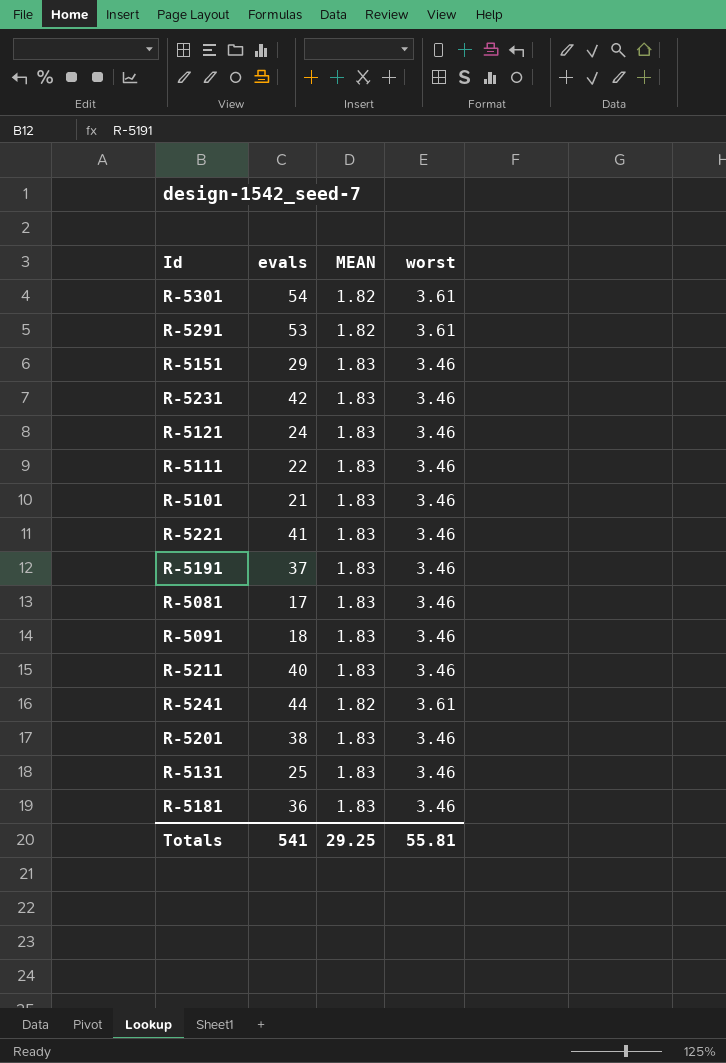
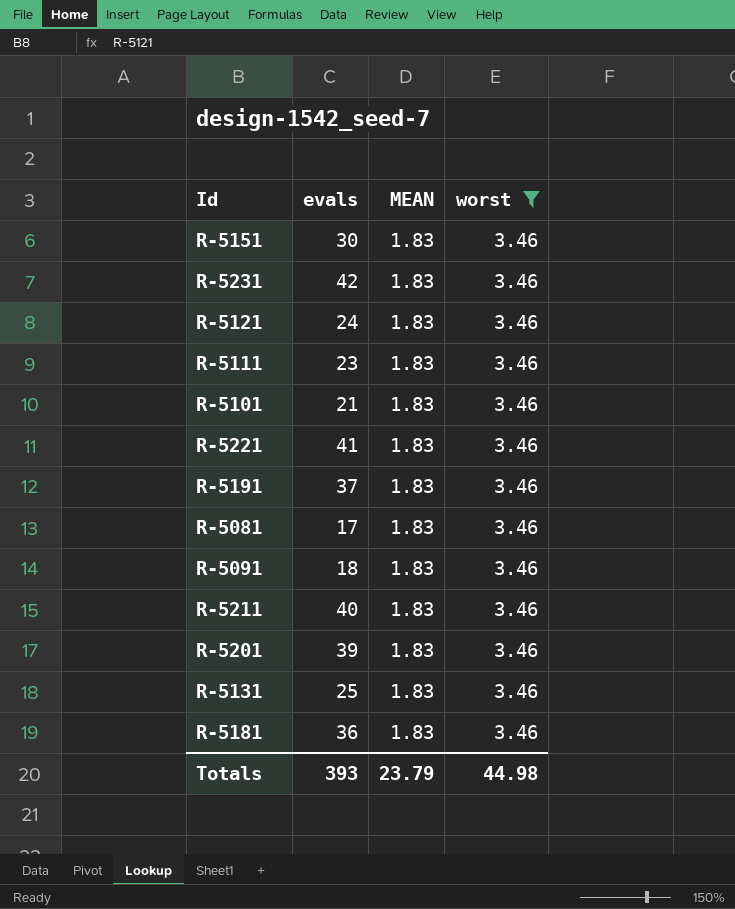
filter: none -> worst = 3.46
R-5151 | evals: 29 -> 30
R-5111 | evals: 22 -> 23
R-5201 | evals: 38 -> 39
Totals | evals: 541 -> 393
Totals | MEAN: 29.25 -> 23.79
Totals | worst: 55.81 -> 44.98

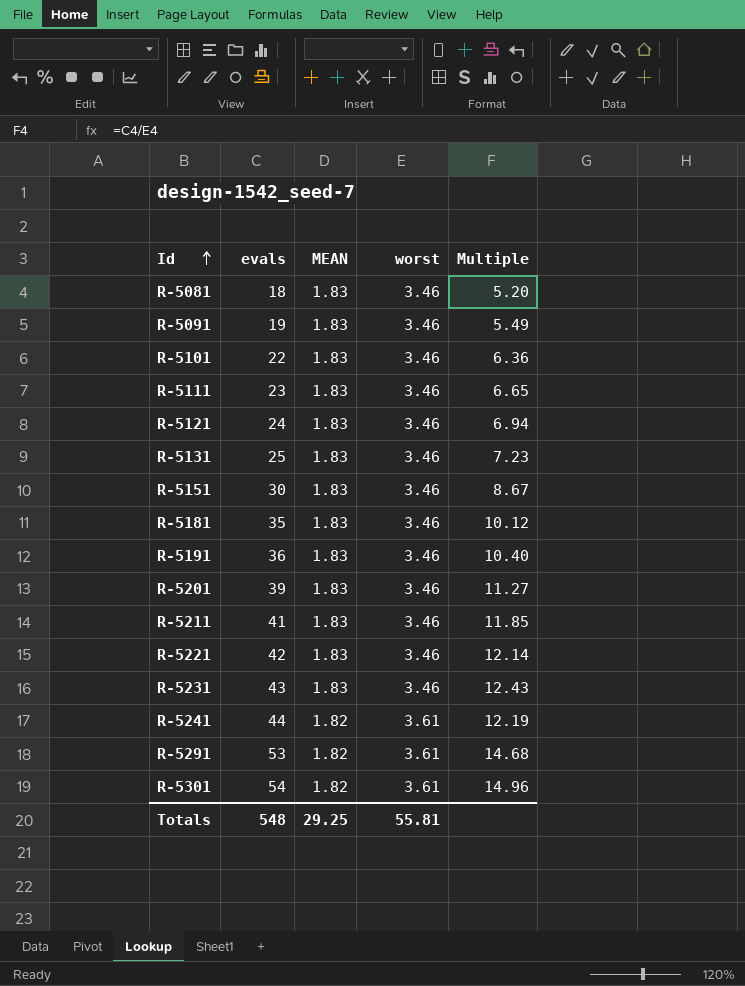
filter: worst = 3.46 -> none
row order: none -> Id ascending
column Multiple | formula: none -> [evals] / [worst]
R-5081 | evals: 17 -> 18
R-5091 | evals: 18 -> 19
R-5101 | evals: 21 -> 22
R-5181 | evals: 36 -> 35
R-5191 | evals: 37 -> 36
R-5211 | evals: 40 -> 41
R-5221 | evals: 41 -> 42
R-5231 | evals: 42 -> 43
Totals | evals: 393 -> 548
Totals | MEAN: 23.79 -> 29.25
Totals | worst: 44.98 -> 55.81

